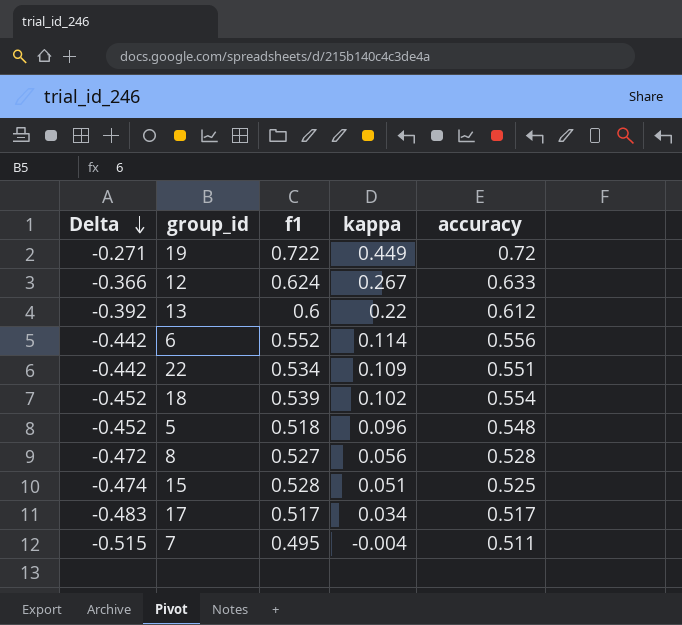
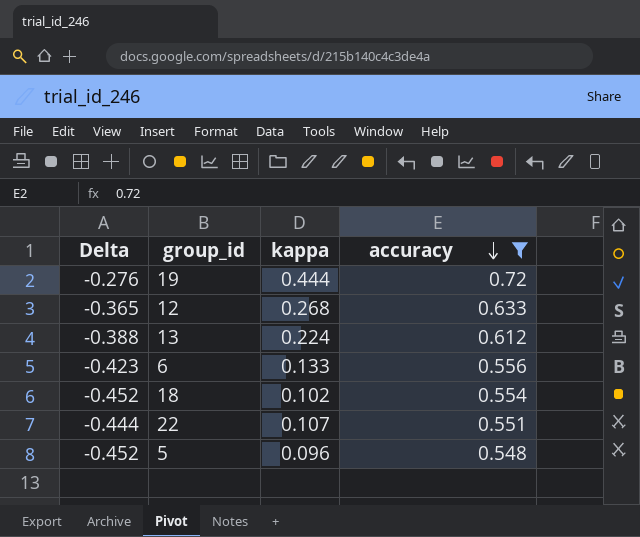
filter: none -> accuracy >= 0.548
row order: Delta descending -> accuracy descending
column f1 | position: 3 -> none
19 | Delta: -0.271 -> -0.276
19 | kappa: 0.449 -> 0.444
12 | Delta: -0.366 -> -0.365
12 | kappa: 0.267 -> 0.268
13 | Delta: -0.392 -> -0.388
13 | kappa: 0.22 -> 0.224
6 | Delta: -0.442 -> -0.423
6 | kappa: 0.114 -> 0.133
22 | Delta: -0.442 -> -0.444
22 | kappa: 0.109 -> 0.107

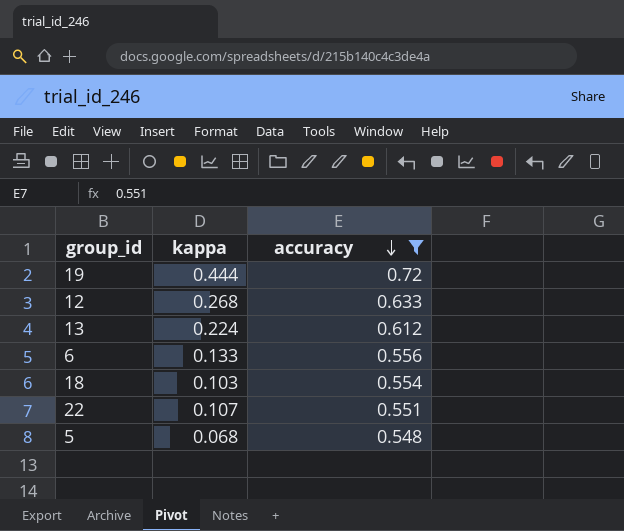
column Delta | formula: [kappa] - [accuracy] -> none
18 | kappa: 0.102 -> 0.103
5 | kappa: 0.096 -> 0.068

